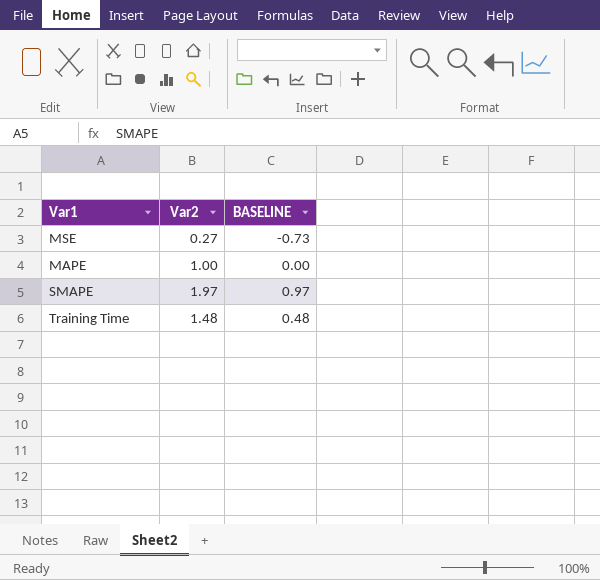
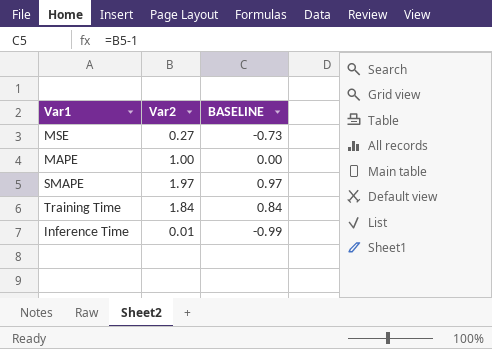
Training Time | Var2: 1.48 -> 1.84
Training Time | BASELINE: 0.48 -> 0.84
row Inference Time: none -> 0.01 | -0.99

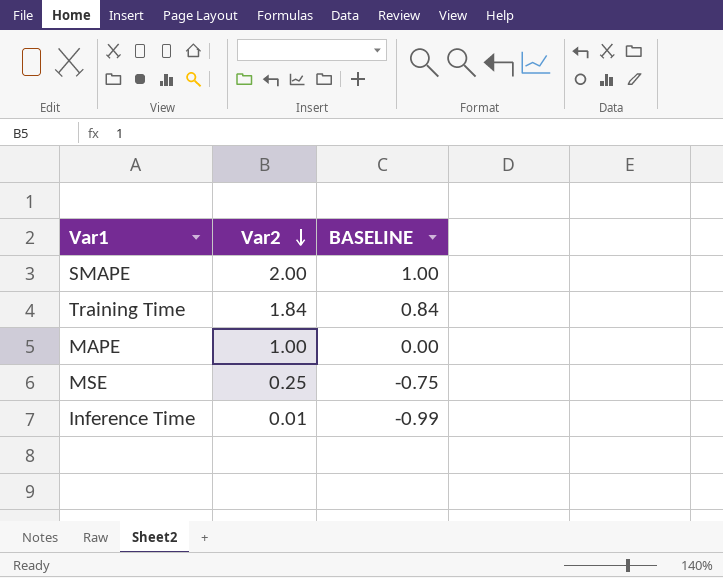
row order: none -> Var2 descending
SMAPE | Var2: 1.97 -> 2.00
SMAPE | BASELINE: 0.97 -> 1.00
MSE | Var2: 0.27 -> 0.25
MSE | BASELINE: -0.73 -> -0.75

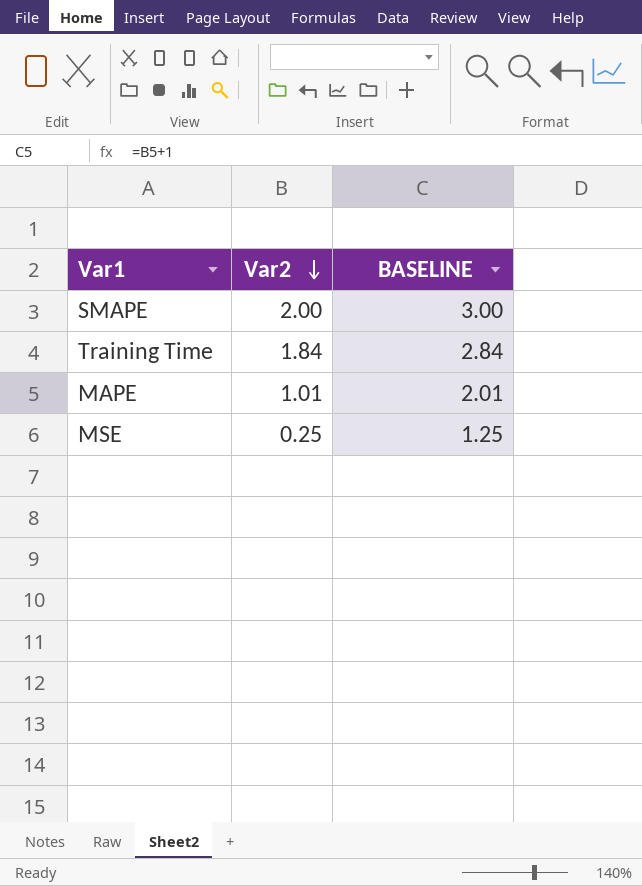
column BASELINE | formula: [Var2] - 1 -> [Var2] + 1
row Inference Time: 0.01 | -0.99 -> none
MAPE | Var2: 1.00 -> 1.01

